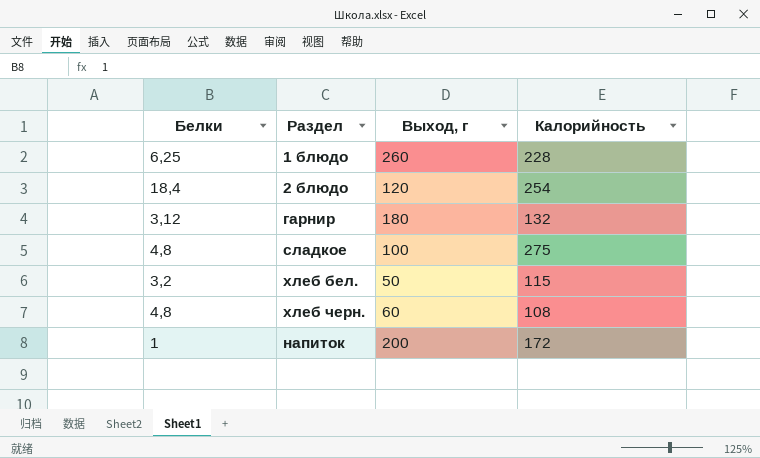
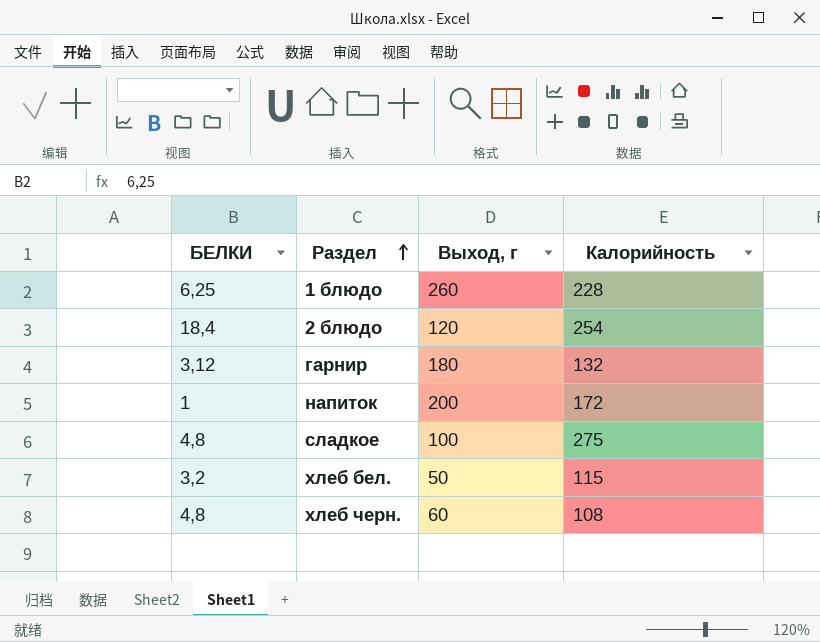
row order: none -> Раздел ascending
column name: Белки -> БЕЛКИ

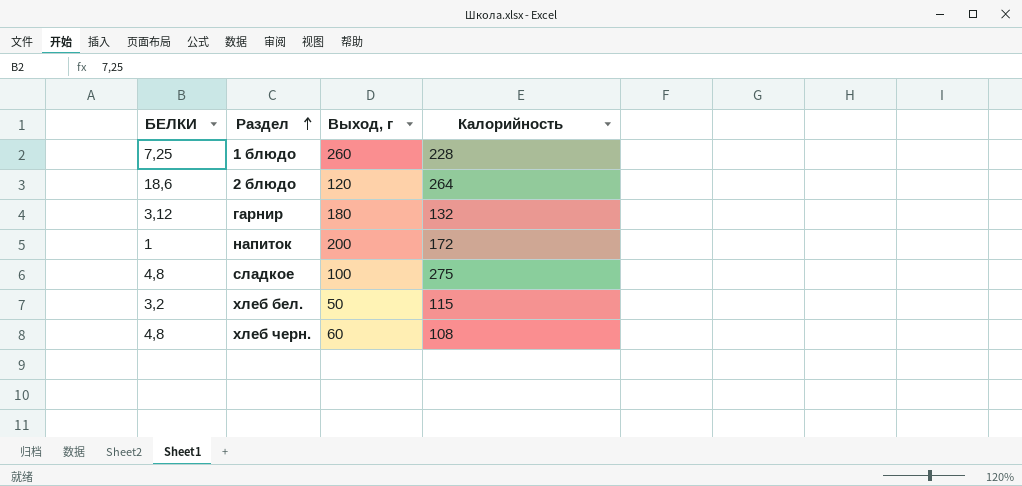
1 блюдо | БЕЛКИ: 6,25 -> 7,25
2 блюдо | БЕЛКИ: 18,4 -> 18,6
2 блюдо | Калорийность: 254 -> 264

